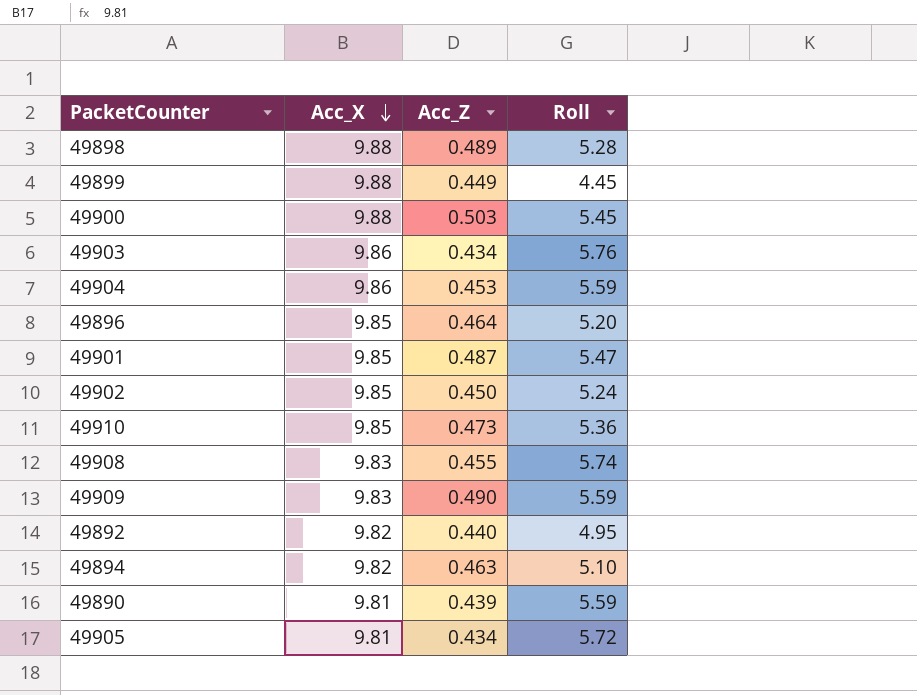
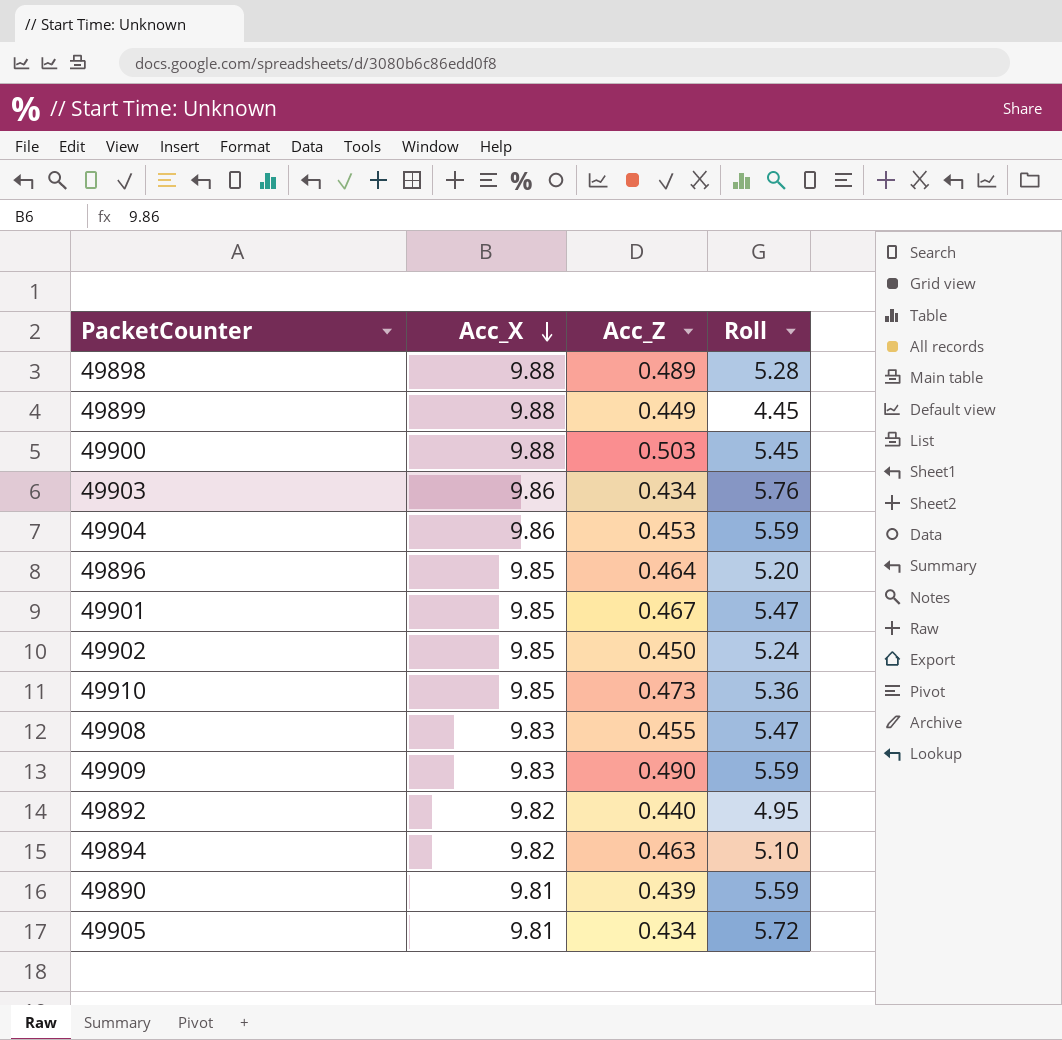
49901 | Acc_Z: 0.487 -> 0.467
49908 | Roll: 5.74 -> 5.47

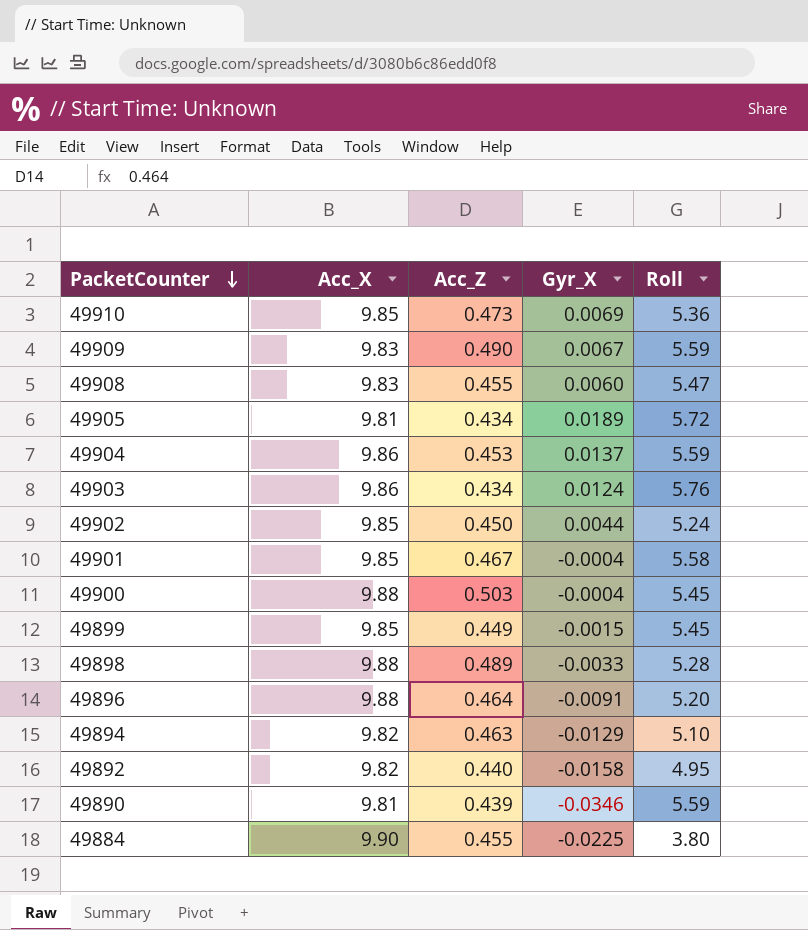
row order: Acc_X descending -> PacketCounter descending
column Gyr_X | position: none -> 4
49901 | Roll: 5.47 -> 5.58
49899 | Acc_X: 9.88 -> 9.85
49899 | Roll: 4.45 -> 5.45
49896 | Acc_X: 9.85 -> 9.88
row 49884: none -> 9.90 | 0.455 | -0.0225 | 3.80

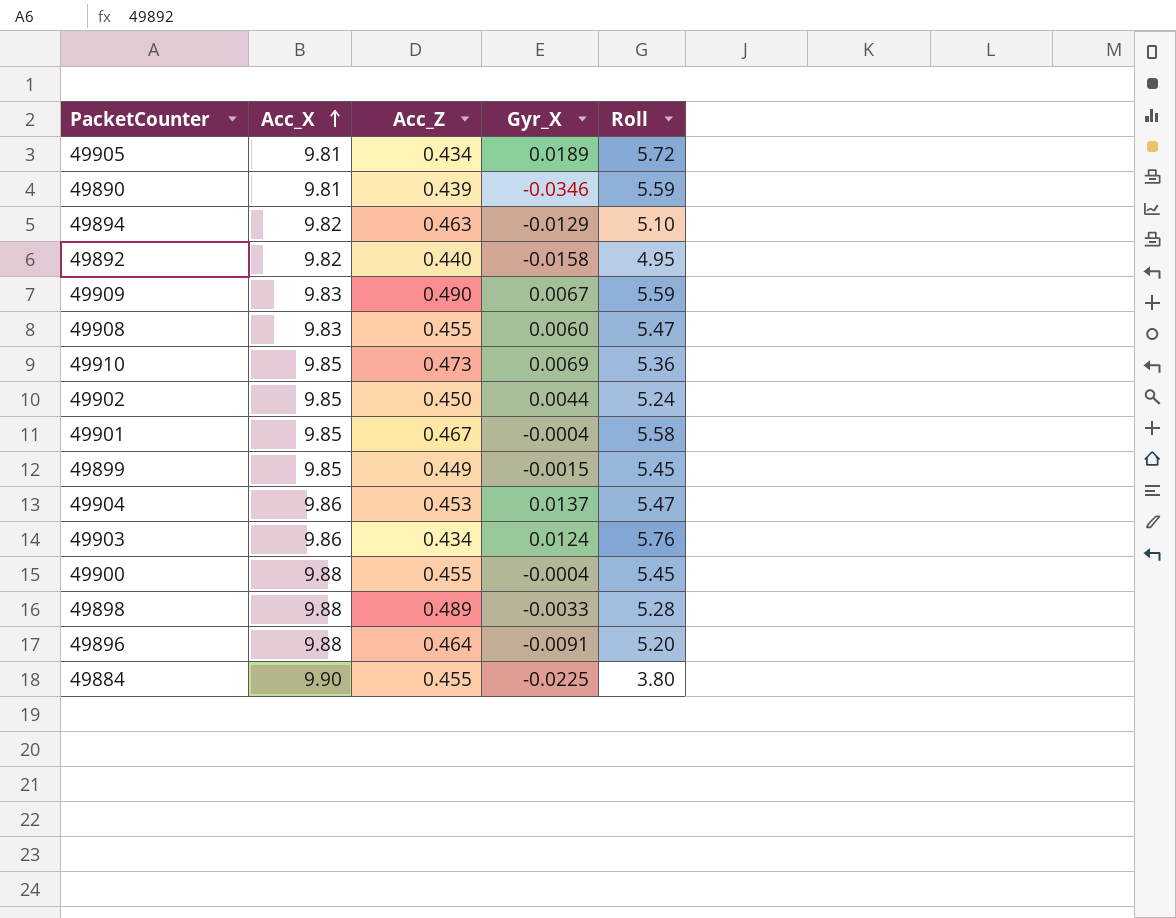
row order: PacketCounter descending -> Acc_X ascending
49904 | Roll: 5.59 -> 5.47
49900 | Acc_Z: 0.503 -> 0.455

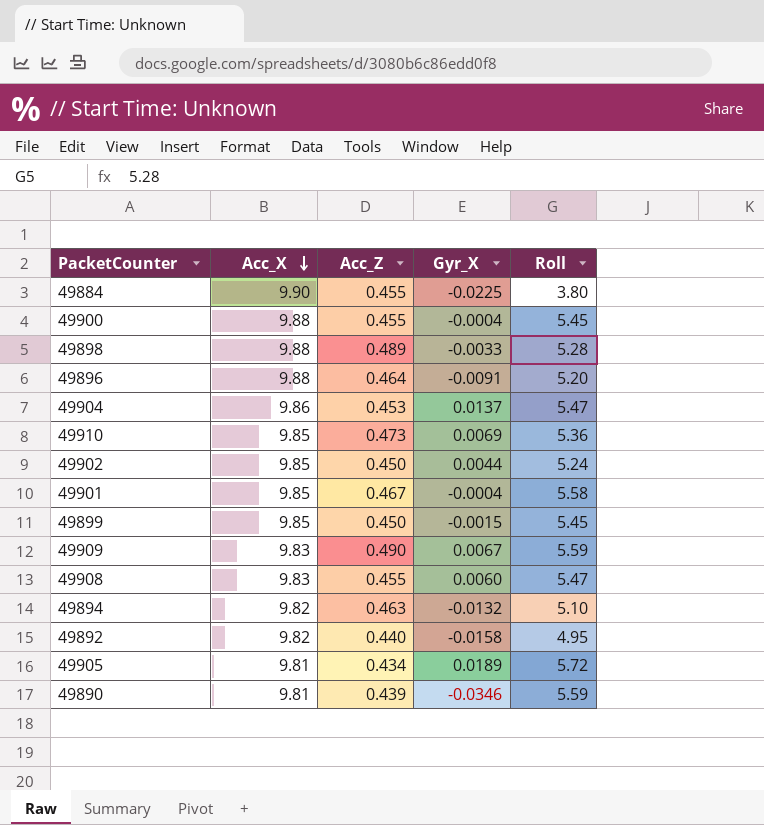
row order: Acc_X ascending -> Acc_X descending
row 49903: 9.86 | 0.434 | 0.0124 | 5.76 -> none
49899 | Acc_Z: 0.449 -> 0.450
49894 | Gyr_X: -0.0129 -> -0.0132

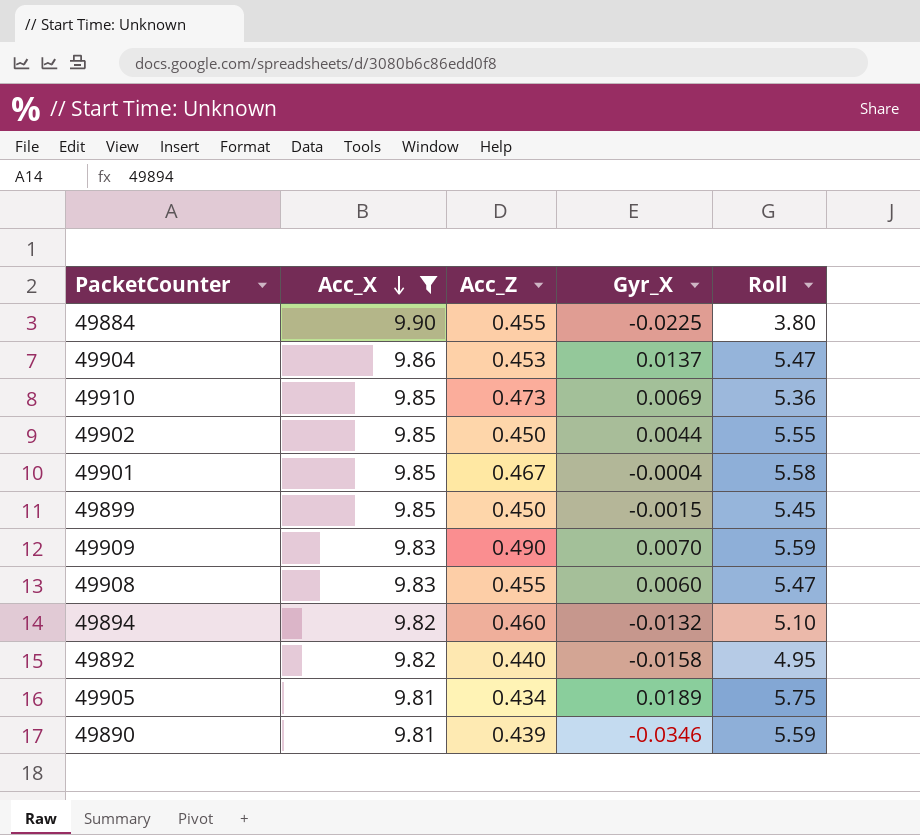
filter: none -> Acc_X != 9.88
49902 | Roll: 5.24 -> 5.55
49909 | Gyr_X: 0.0067 -> 0.0070
49894 | Acc_Z: 0.463 -> 0.460
49905 | Roll: 5.72 -> 5.75

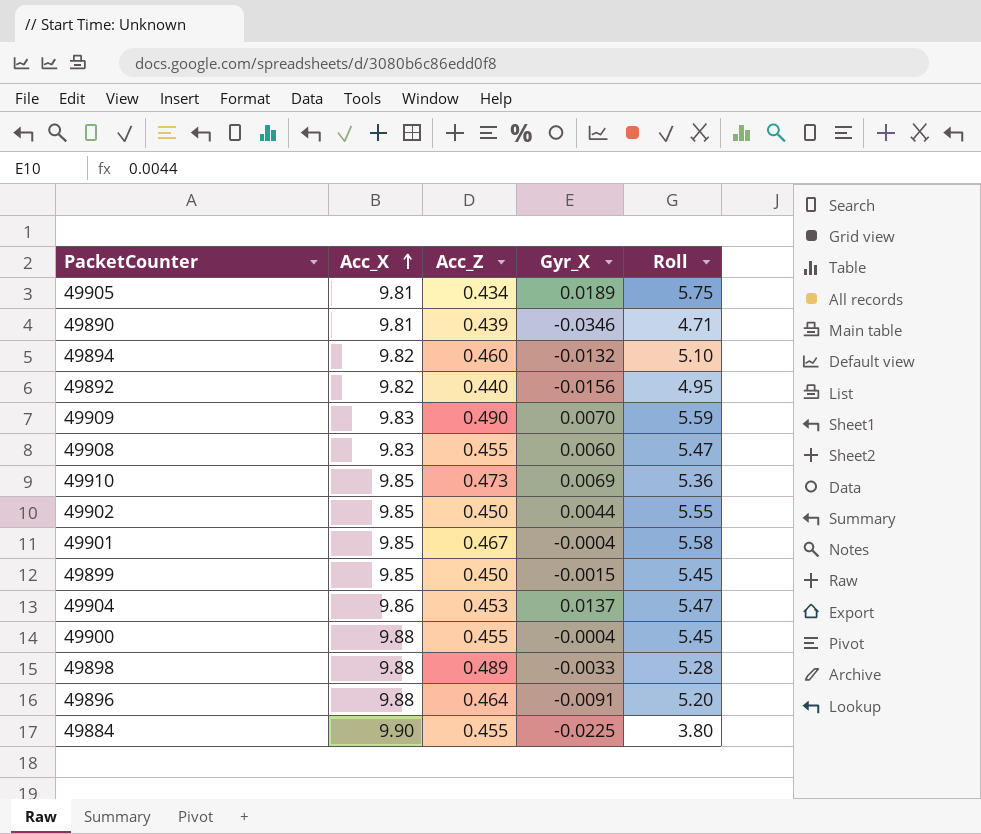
filter: Acc_X != 9.88 -> none
row order: Acc_X descending -> Acc_X ascending
49890 | Roll: 5.59 -> 4.71
49892 | Gyr_X: -0.0158 -> -0.0156

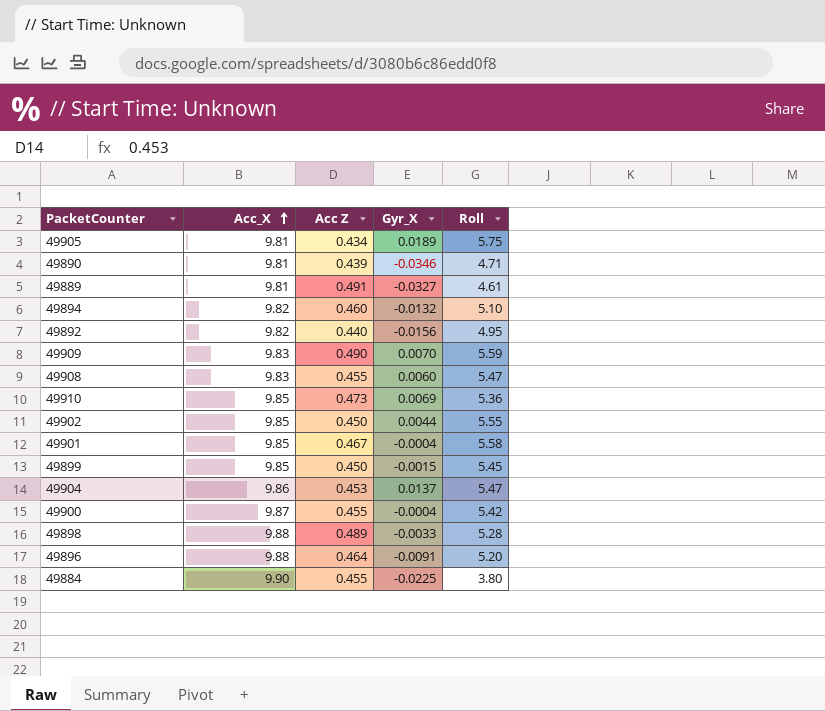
column name: Acc_Z -> Acc Z
row 49889: none -> 9.81 | 0.491 | -0.0327 | 4.61
49900 | Acc_X: 9.88 -> 9.87
49900 | Roll: 5.45 -> 5.42

